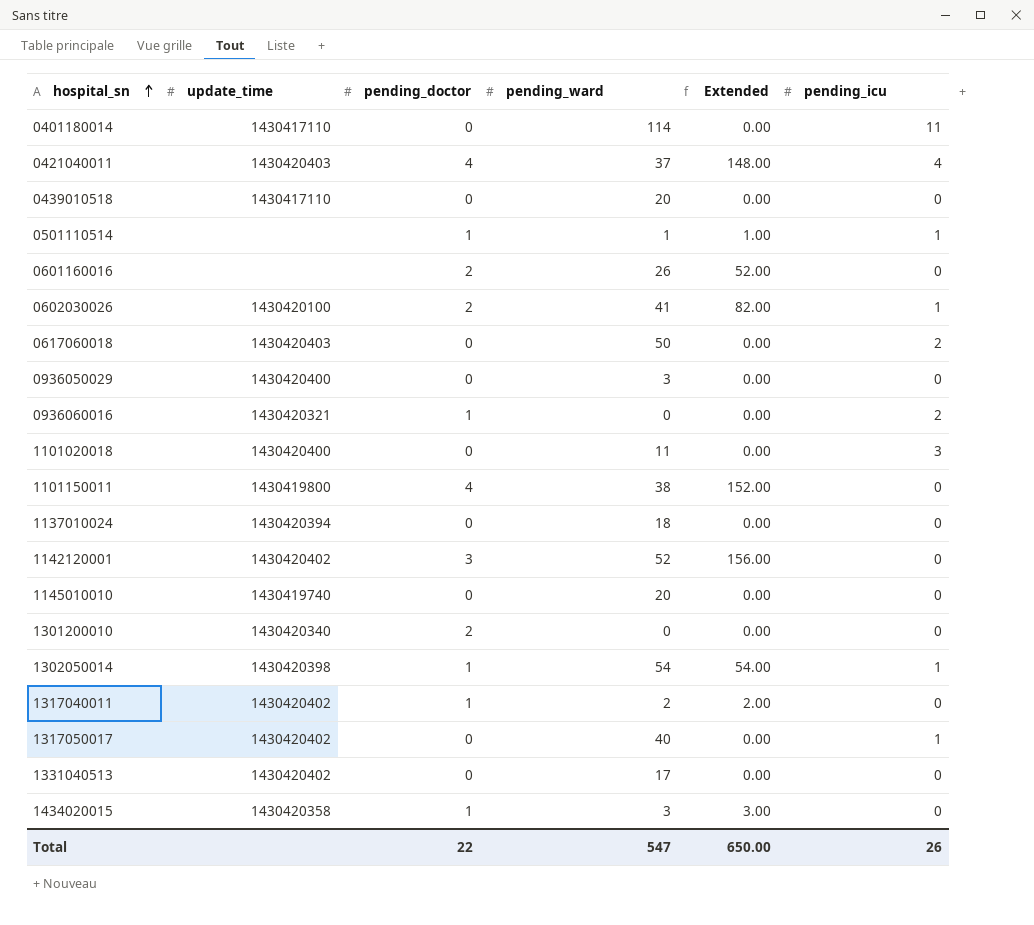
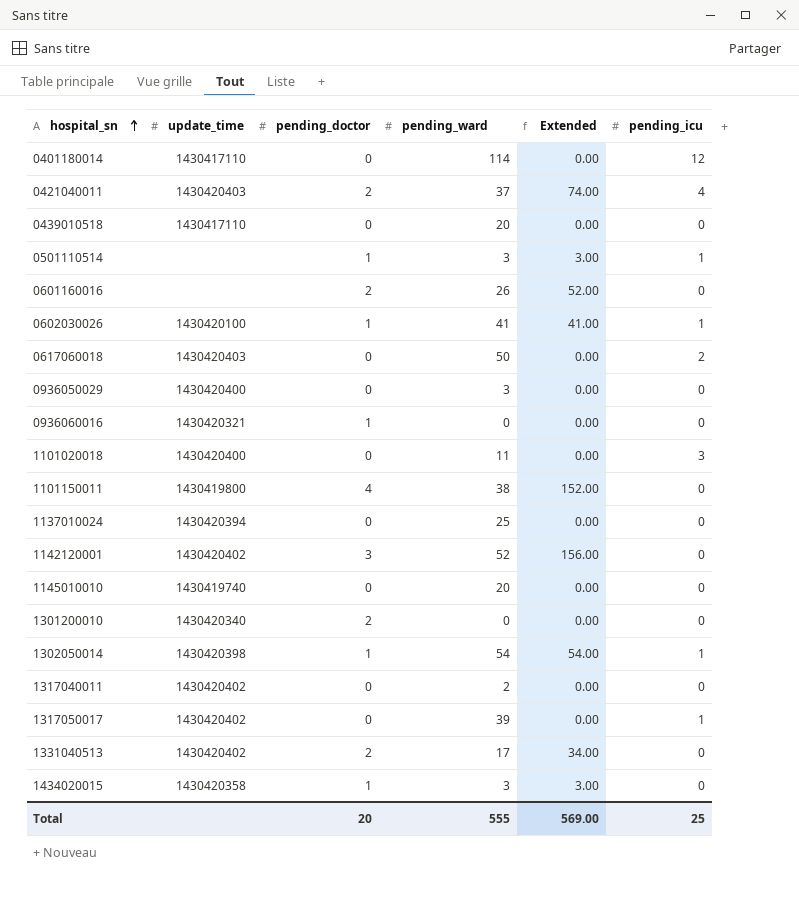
0401180014 | pending_icu: 11 -> 12
0421040011 | pending_doctor: 4 -> 2
0421040011 | Extended: 148.00 -> 74.00
0501110514 | pending_ward: 1 -> 3
0501110514 | Extended: 1.00 -> 3.00
0602030026 | pending_doctor: 2 -> 1
0602030026 | Extended: 82.00 -> 41.00
0936060016 | pending_icu: 2 -> 0
1137010024 | pending_ward: 18 -> 25
1317040011 | pending_doctor: 1 -> 0
1317040011 | Extended: 2.00 -> 0.00
1317050017 | pending_ward: 40 -> 39
1331040513 | pending_doctor: 0 -> 2
1331040513 | Extended: 0.00 -> 34.00
Total | pending_doctor: 22 -> 20
Total | pending_ward: 547 -> 555
Total | Extended: 650.00 -> 569.00
Total | pending_icu: 26 -> 25

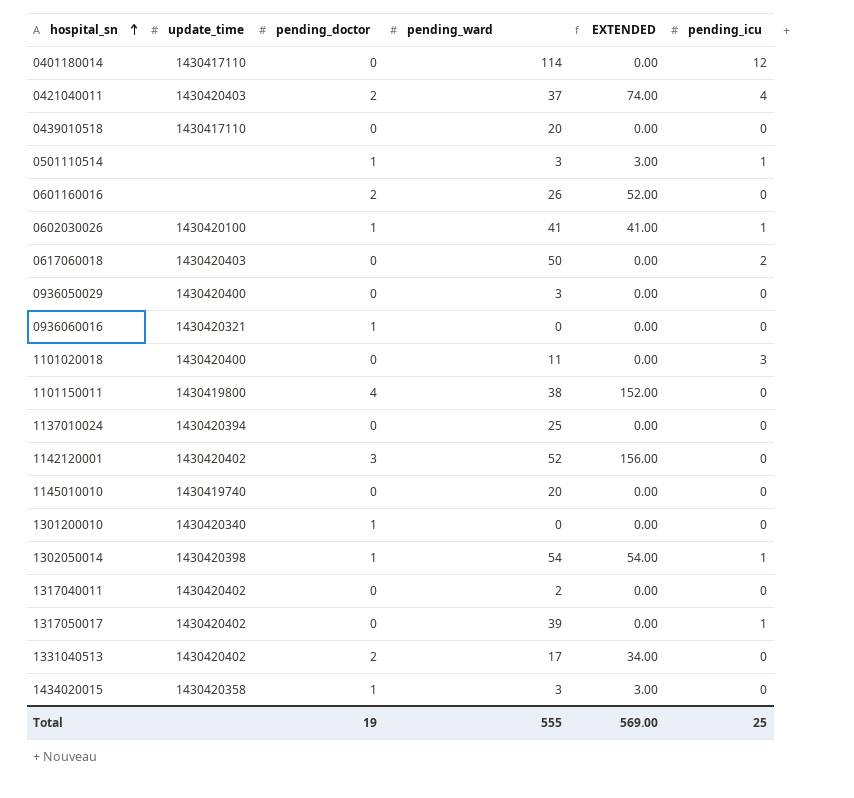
column name: Extended -> EXTENDED
1301200010 | pending_doctor: 2 -> 1
Total | pending_doctor: 20 -> 19

